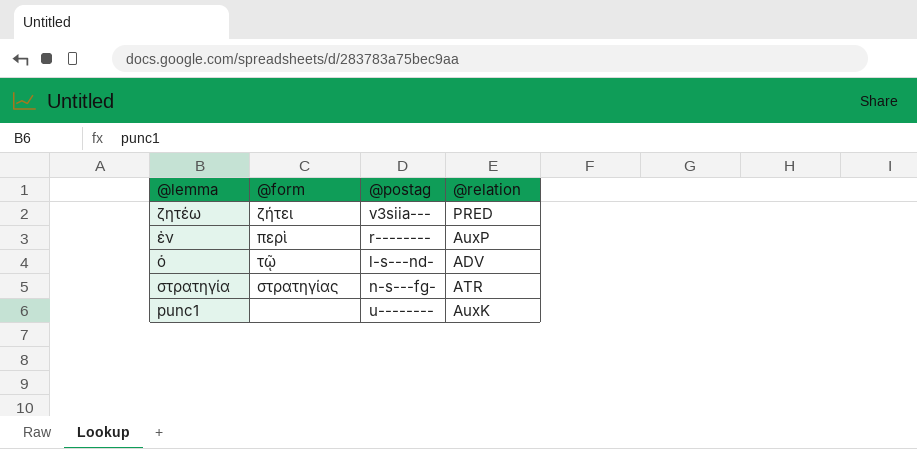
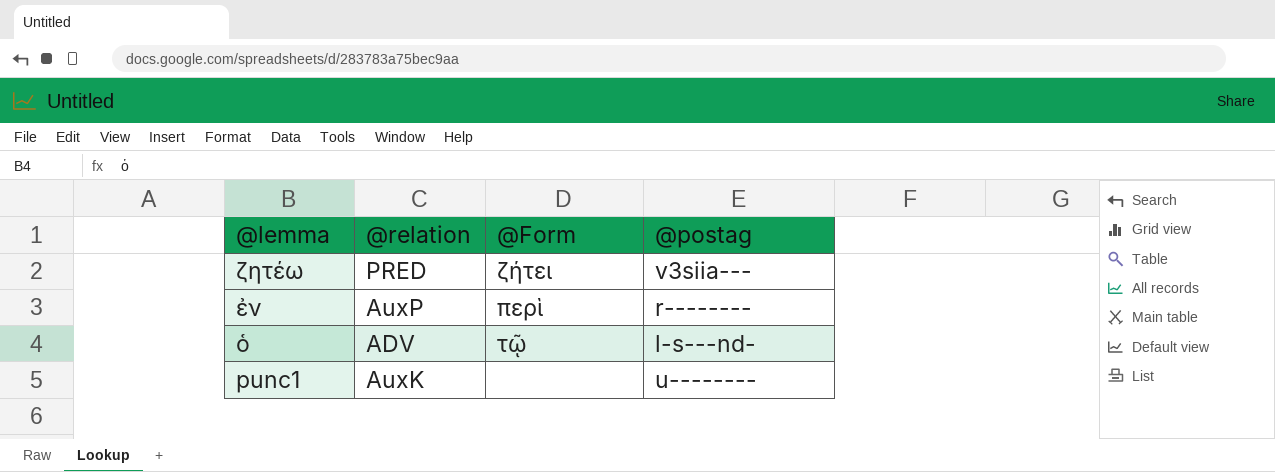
column @relation | position: 4 -> 2
column name: @form -> @Form
row στρατηγία: στρατηγίας | n-s---fg- | ATR -> none

